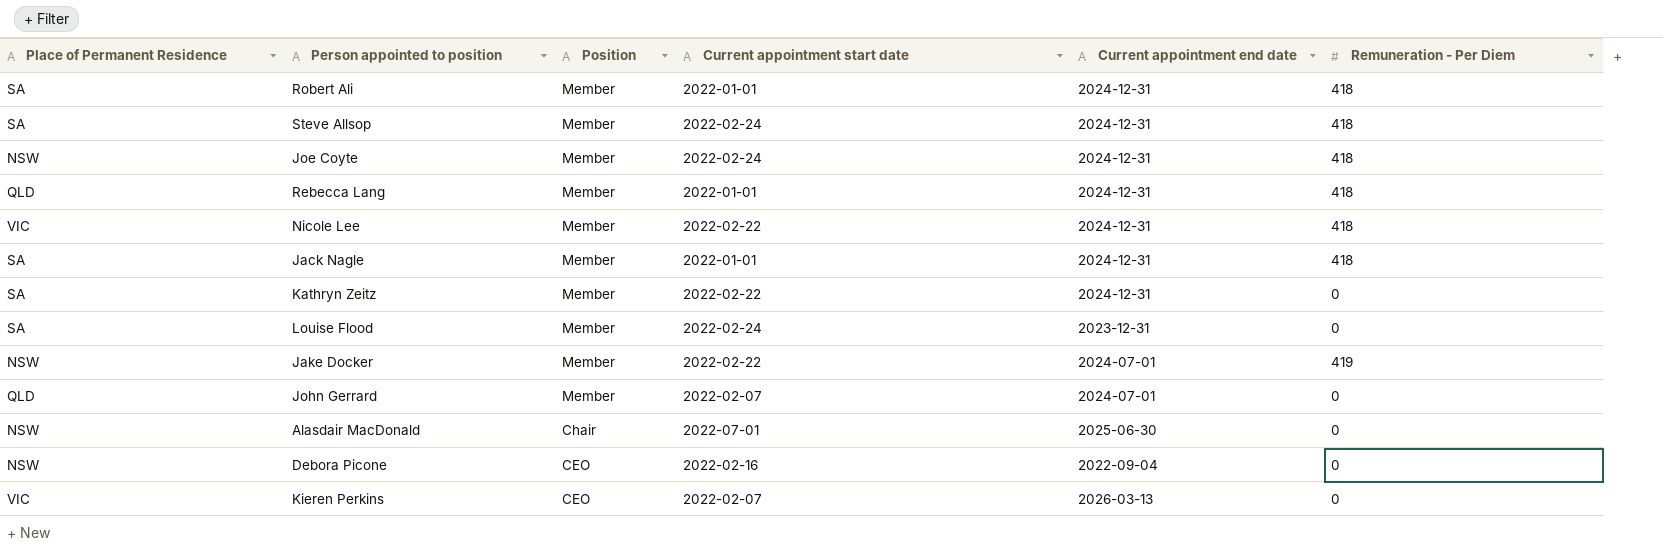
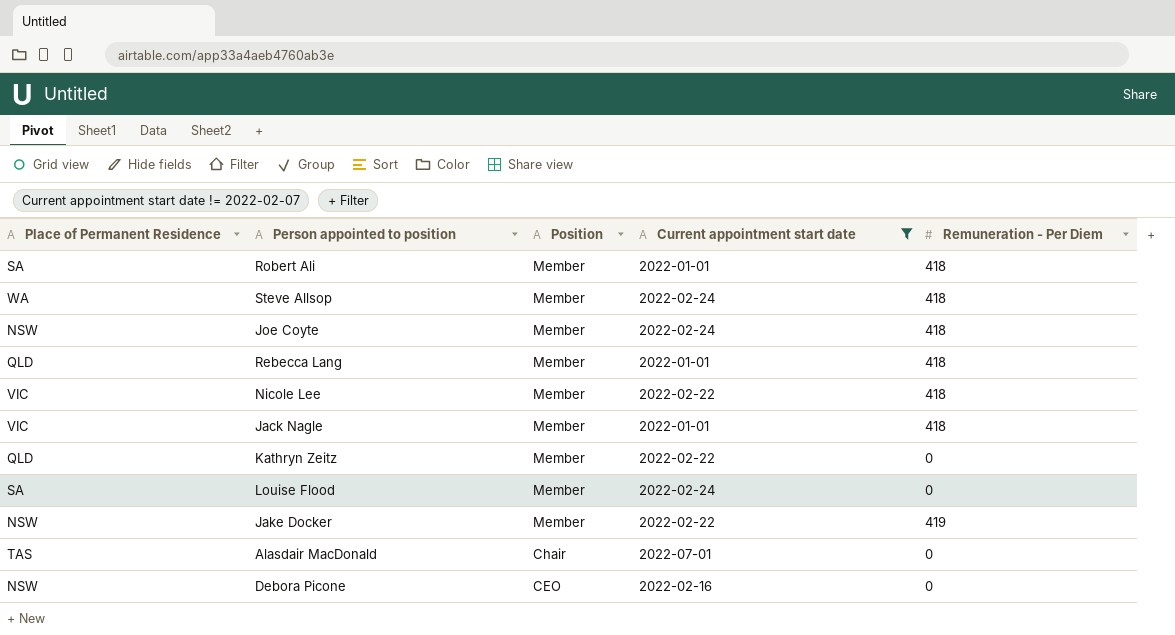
filter: none -> Current appointment start date != 2022-02-07
column Current appointment end date | position: 5 -> none
Steve Allsop | Place of Permanent Residence: SA -> WA
Jack Nagle | Place of Permanent Residence: SA -> VIC
Kathryn Zeitz | Place of Permanent Residence: SA -> QLD
Alasdair MacDonald | Place of Permanent Residence: NSW -> TAS

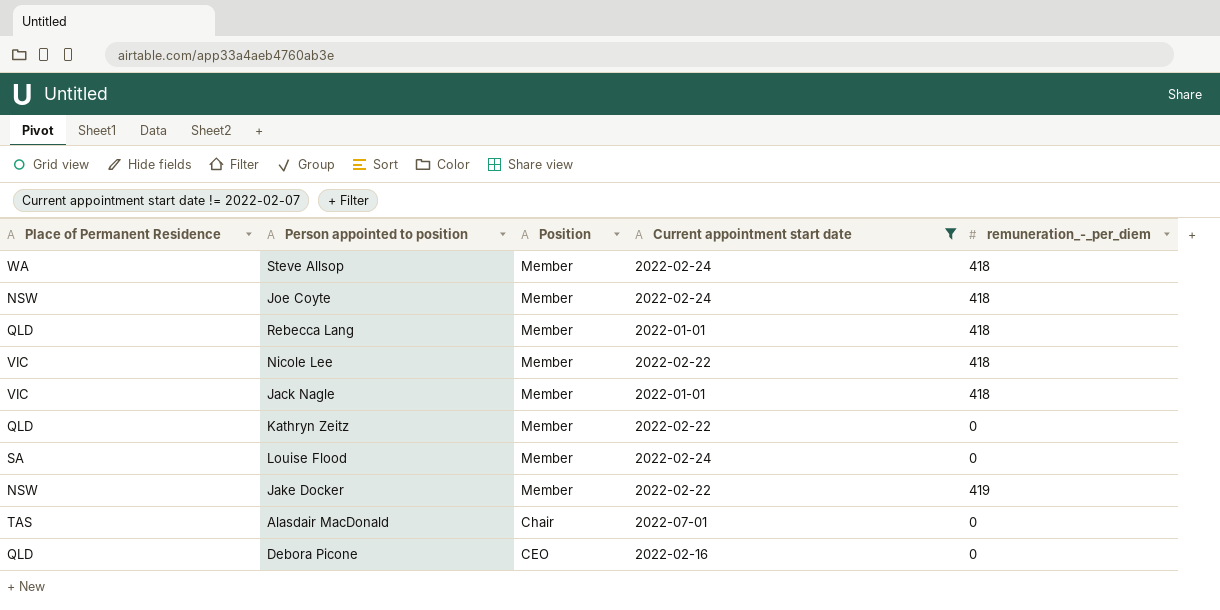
column name: Remuneration - Per Diem -> remuneration_-_per_diem
row Robert Ali: SA | Member | 2022-01-01 | 418 -> none
Debora Picone | Place of Permanent Residence: NSW -> QLD

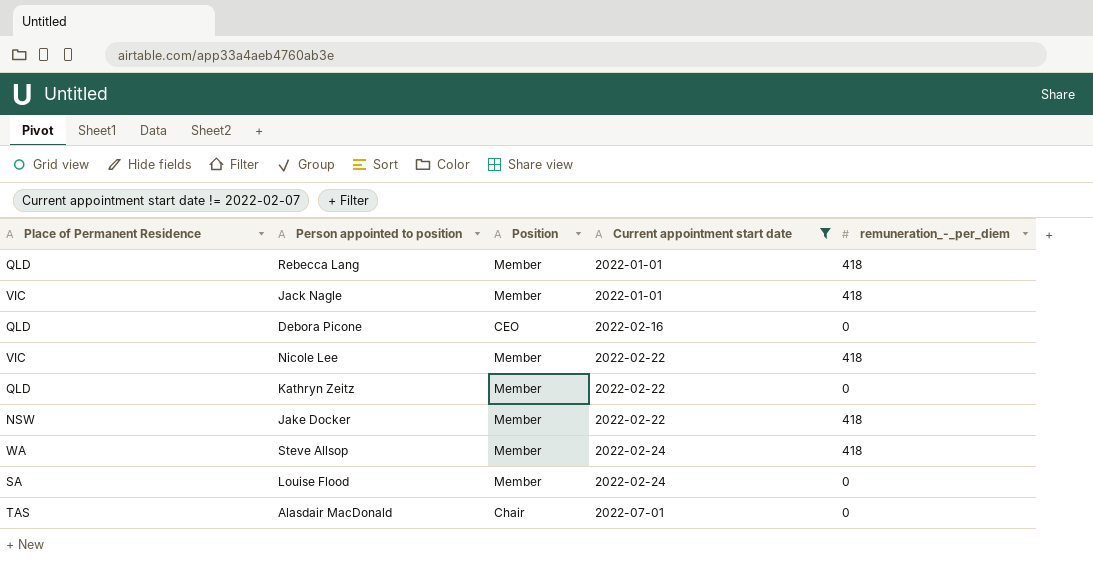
row order: Position descending -> Current appointment start date ascending
row Joe Coyte: NSW | Member | 2022-02-24 | 418 -> none
Jake Docker | remuneration_-_per_diem: 419 -> 418

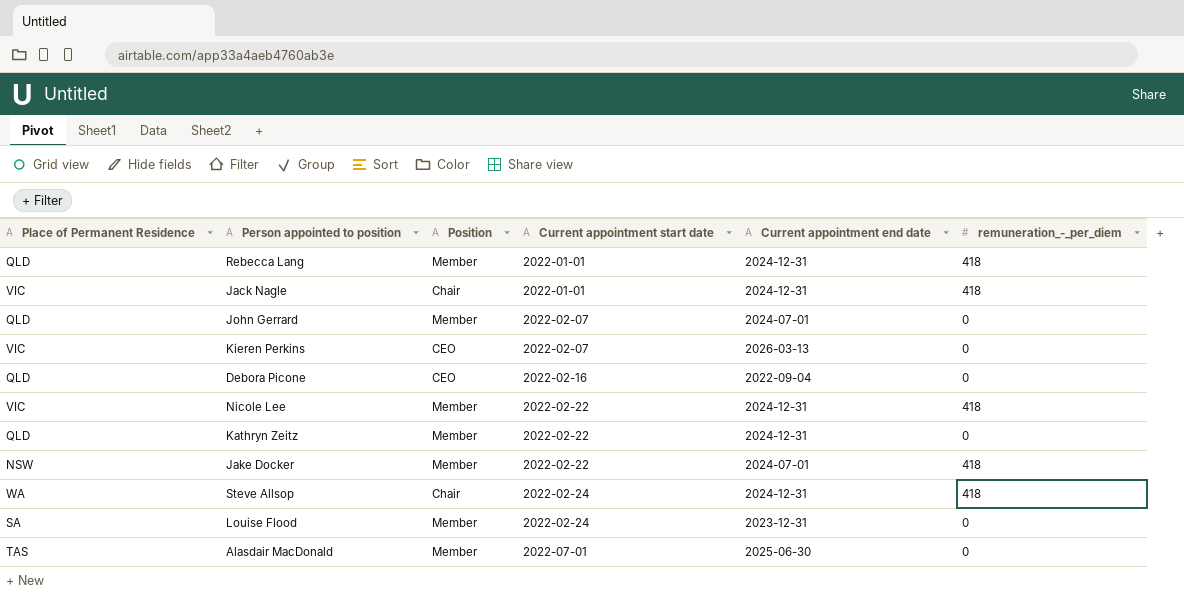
filter: Current appointment start date != 2022-02-07 -> none
column Current appointment end date | position: none -> 5
Jack Nagle | Position: Member -> Chair
Steve Allsop | Position: Member -> Chair
Alasdair MacDonald | Position: Chair -> Member

